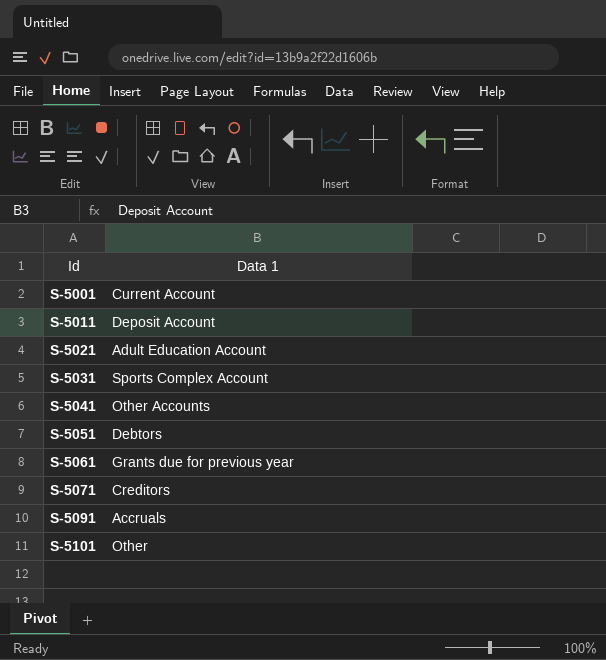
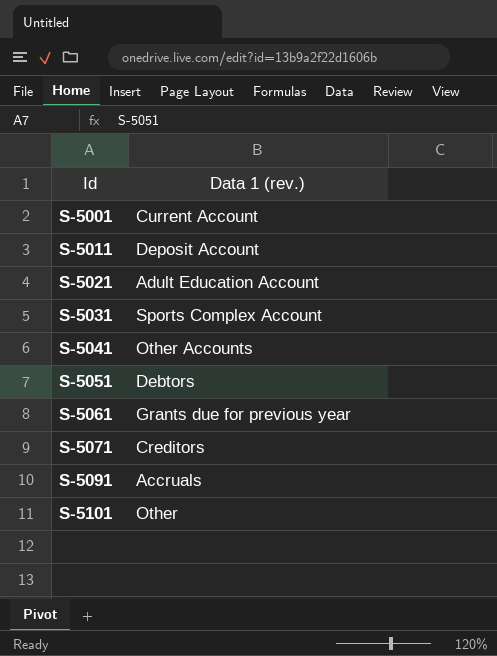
column name: Data 1 -> Data 1 (rev.)

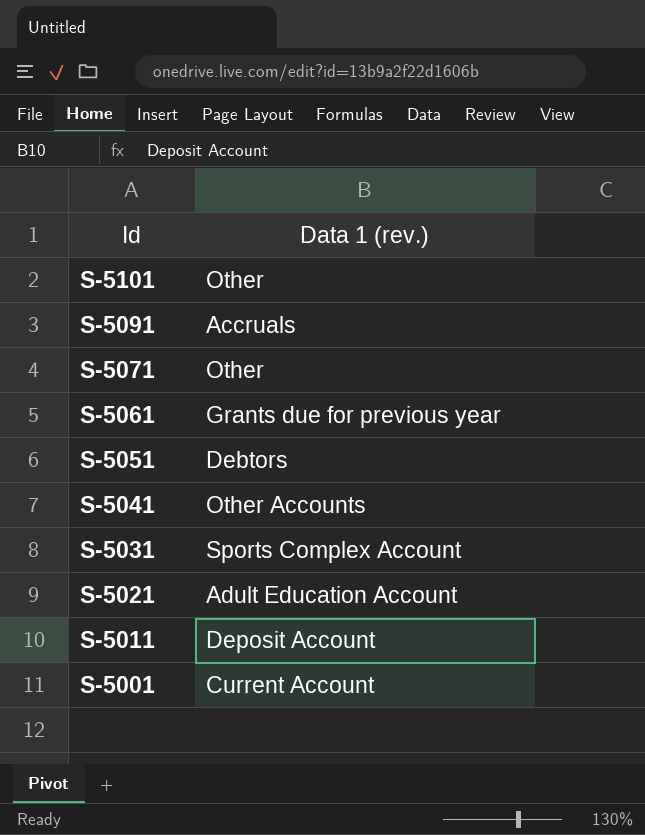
row order: Id ascending -> Id descending
S-5071 | Data 1 (rev.): Creditors -> Other

